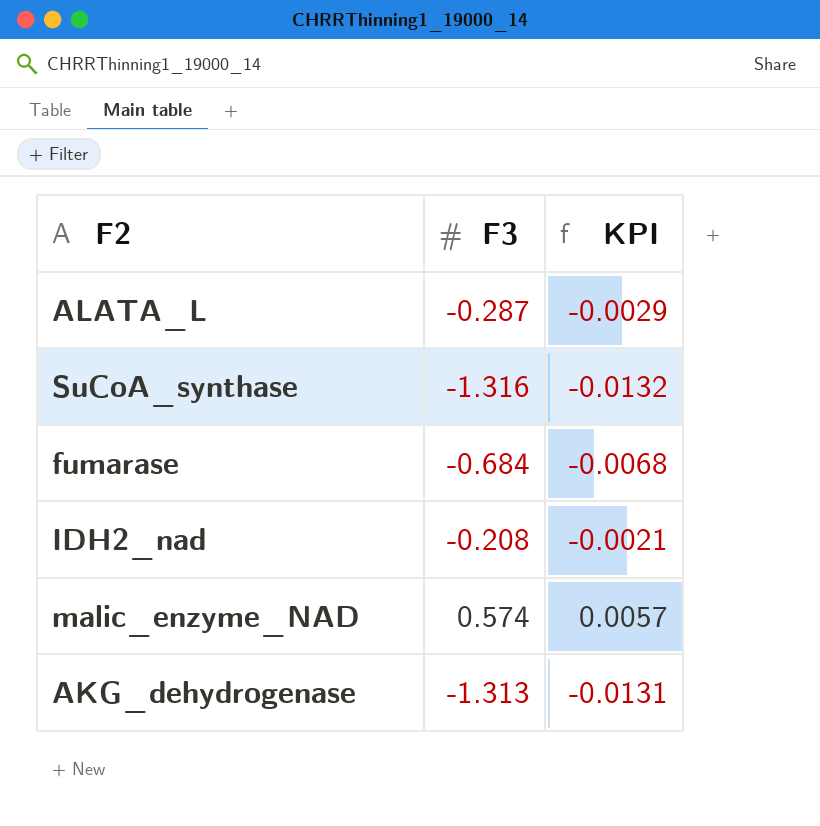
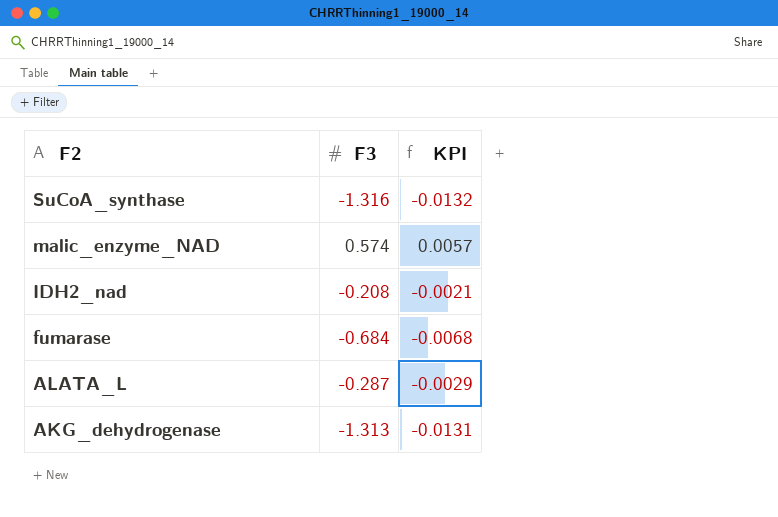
row order: none -> F2 descending

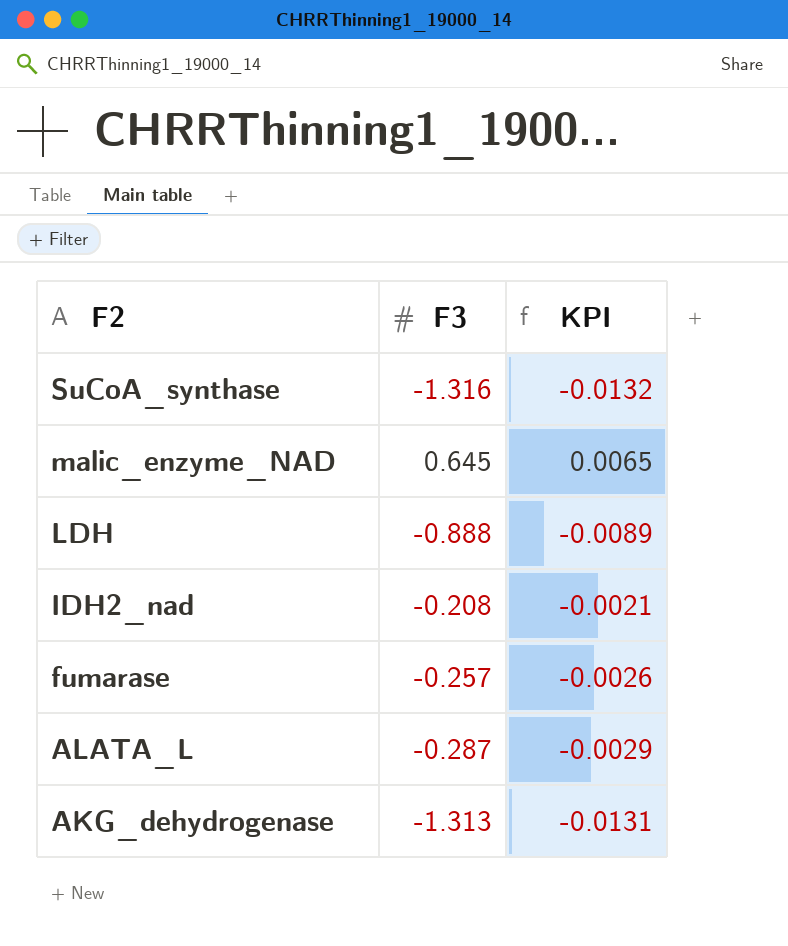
malic_enzyme_NAD | F3: 0.574 -> 0.645
malic_enzyme_NAD | KPI: 0.0057 -> 0.0065
row LDH: none -> -0.888 | -0.0089
fumarase | F3: -0.684 -> -0.257
fumarase | KPI: -0.0068 -> -0.0026

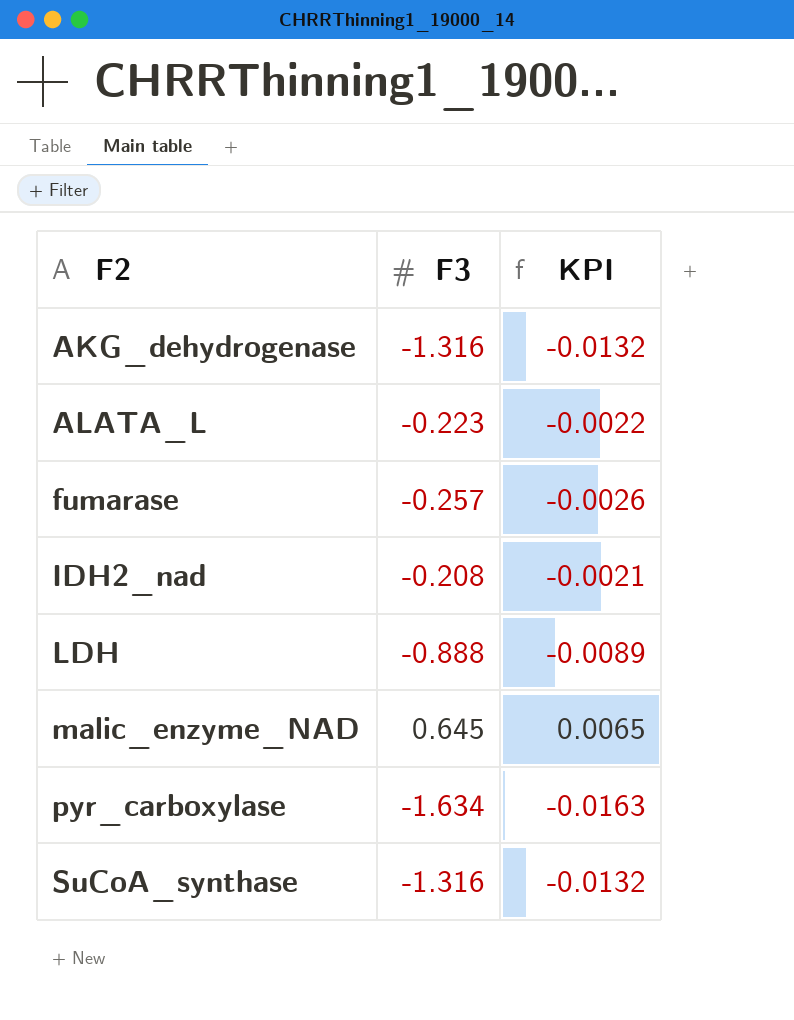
row order: F2 descending -> F2 ascending
AKG_dehydrogenase | F3: -1.313 -> -1.316
AKG_dehydrogenase | KPI: -0.0131 -> -0.0132
ALATA_L | F3: -0.287 -> -0.223
ALATA_L | KPI: -0.0029 -> -0.0022
row pyr_carboxylase: none -> -1.634 | -0.0163

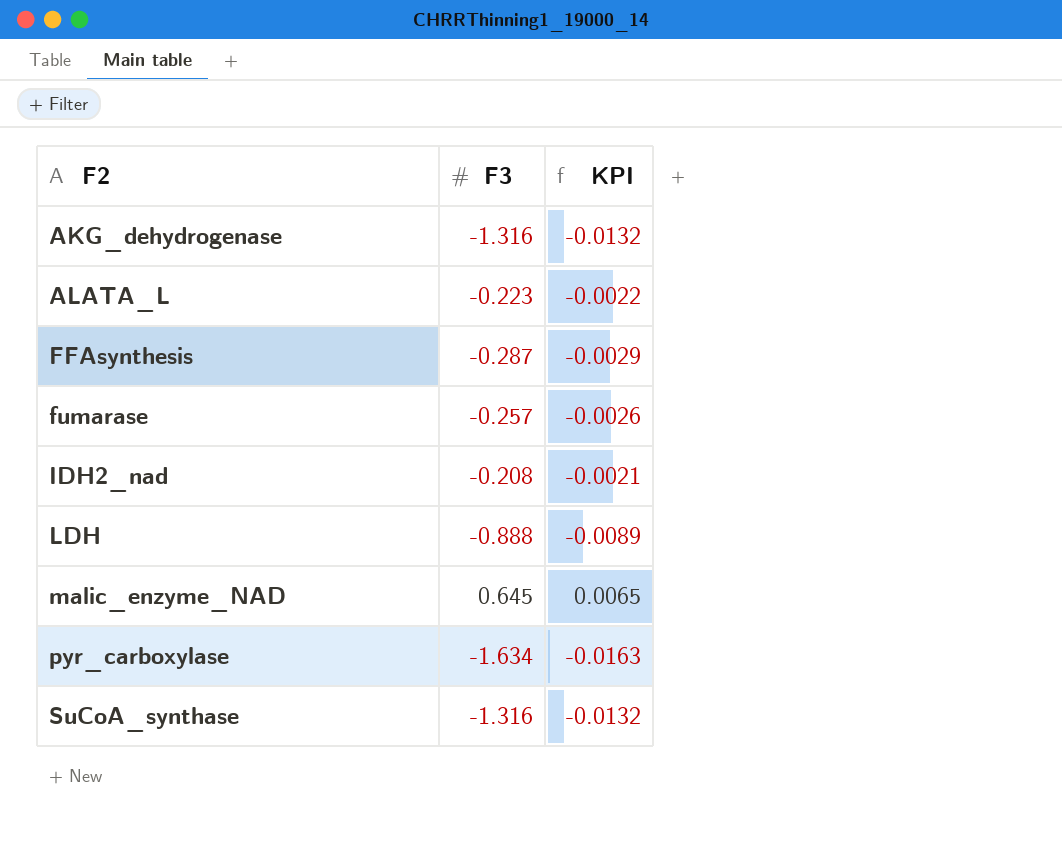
row FFAsynthesis: none -> -0.287 | -0.0029

